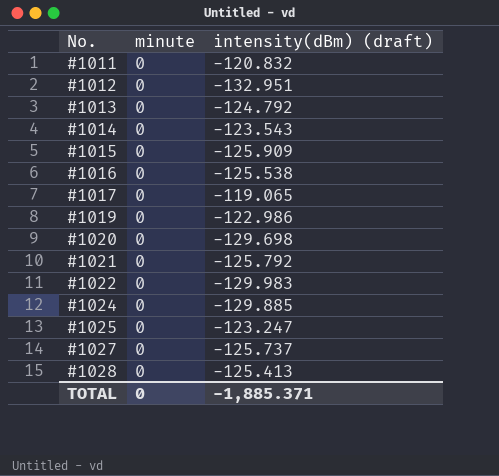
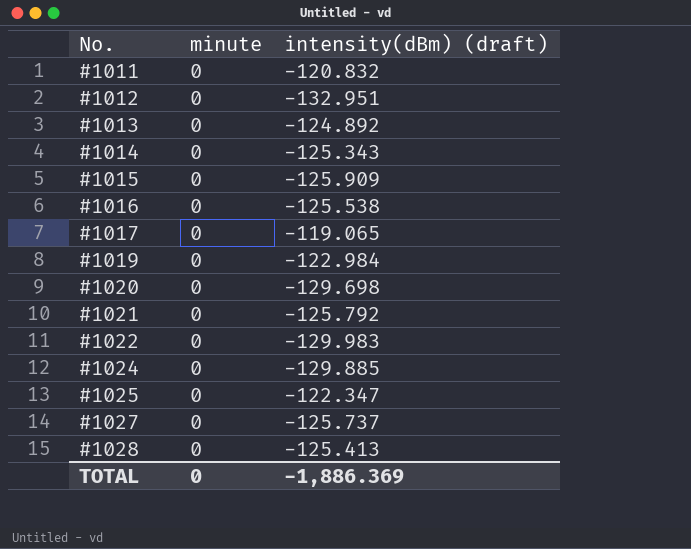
#1013 | intensity(dBm) (draft): -124.792 -> -124.892
#1014 | intensity(dBm) (draft): -123.543 -> -125.343
#1019 | intensity(dBm) (draft): -122.986 -> -122.984
#1025 | intensity(dBm) (draft): -123.247 -> -122.347
TOTAL | intensity(dBm) (draft): -1,885.371 -> -1,886.369

